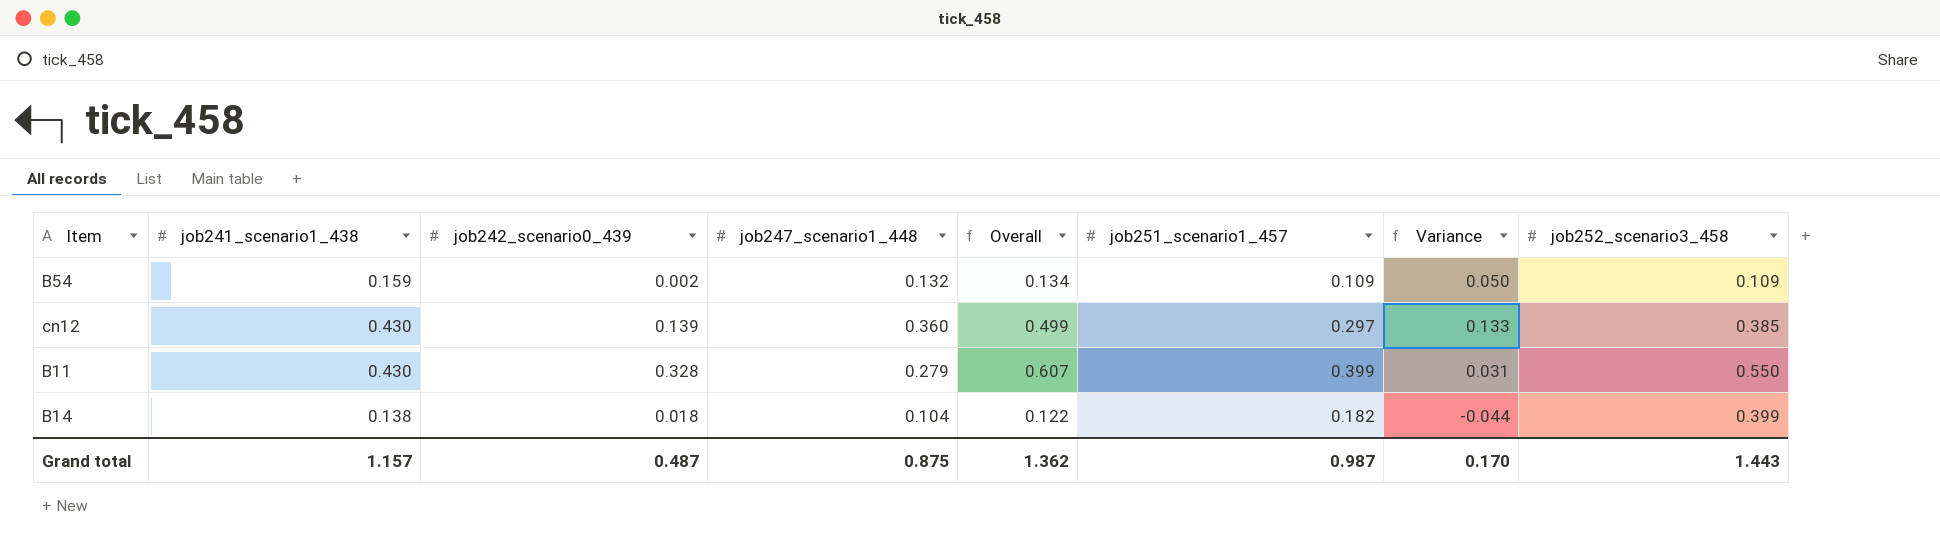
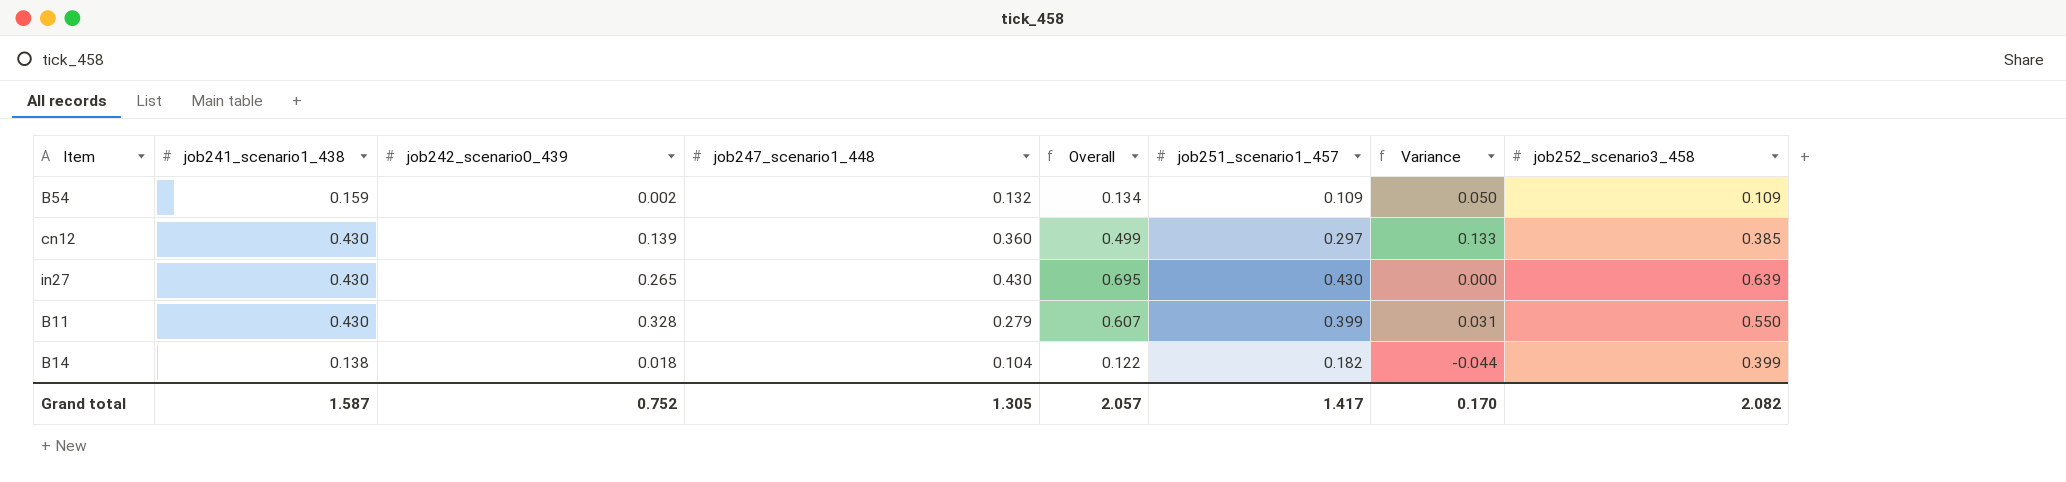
row in27: none -> 0.430 | 0.265 | 0.430 | 0.695 | 0.430 | 0.000 | 0.639
Grand total | job241_scenario1_438: 1.157 -> 1.587
Grand total | job242_scenario0_439: 0.487 -> 0.752
Grand total | job247_scenario1_448: 0.875 -> 1.305
Grand total | Overall: 1.362 -> 2.057
Grand total | job251_scenario1_457: 0.987 -> 1.417
Grand total | job252_scenario3_458: 1.443 -> 2.082

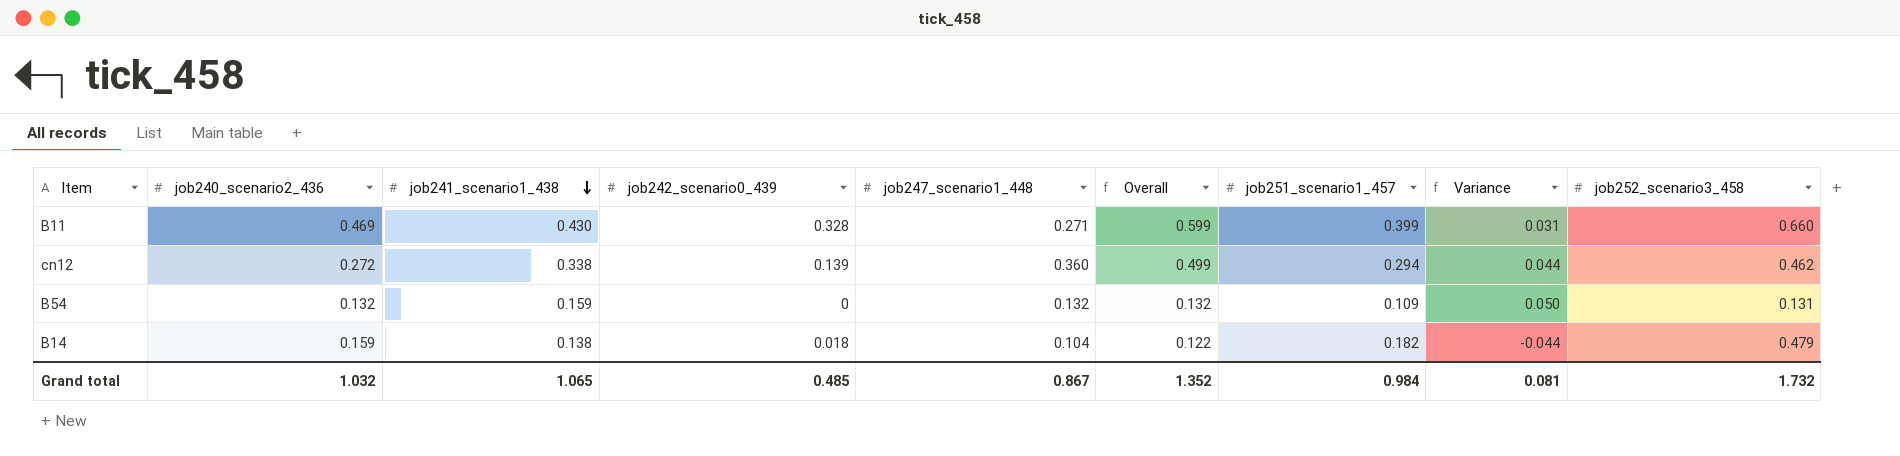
row order: none -> job241_scenario1_438 descending
column job240_scenario2_436 | position: none -> 2
row in27: 0.430 | 0.265 | 0.430 | 0.695 | 0.430 | 0.000 | 0.639 -> none
B11 | job247_scenario1_448: 0.279 -> 0.271
B11 | Overall: 0.607 -> 0.599
B11 | job252_scenario3_458: 0.550 -> 0.660
cn12 | job241_scenario1_438: 0.430 -> 0.338
cn12 | job251_scenario1_457: 0.297 -> 0.294
cn12 | Variance: 0.133 -> 0.044
cn12 | job252_scenario3_458: 0.385 -> 0.462
B54 | job242_scenario0_439: 0.002 -> 0
B54 | Overall: 0.134 -> 0.132
B54 | job252_scenario3_458: 0.109 -> 0.131
B14 | job252_scenario3_458: 0.399 -> 0.479
Grand total | job241_scenario1_438: 1.587 -> 1.065
Grand total | job242_scenario0_439: 0.752 -> 0.485
Grand total | job247_scenario1_448: 1.305 -> 0.867
Grand total | Overall: 2.057 -> 1.352
Grand total | job251_scenario1_457: 1.417 -> 0.984
Grand total | Variance: 0.170 -> 0.081
Grand total | job252_scenario3_458: 2.082 -> 1.732

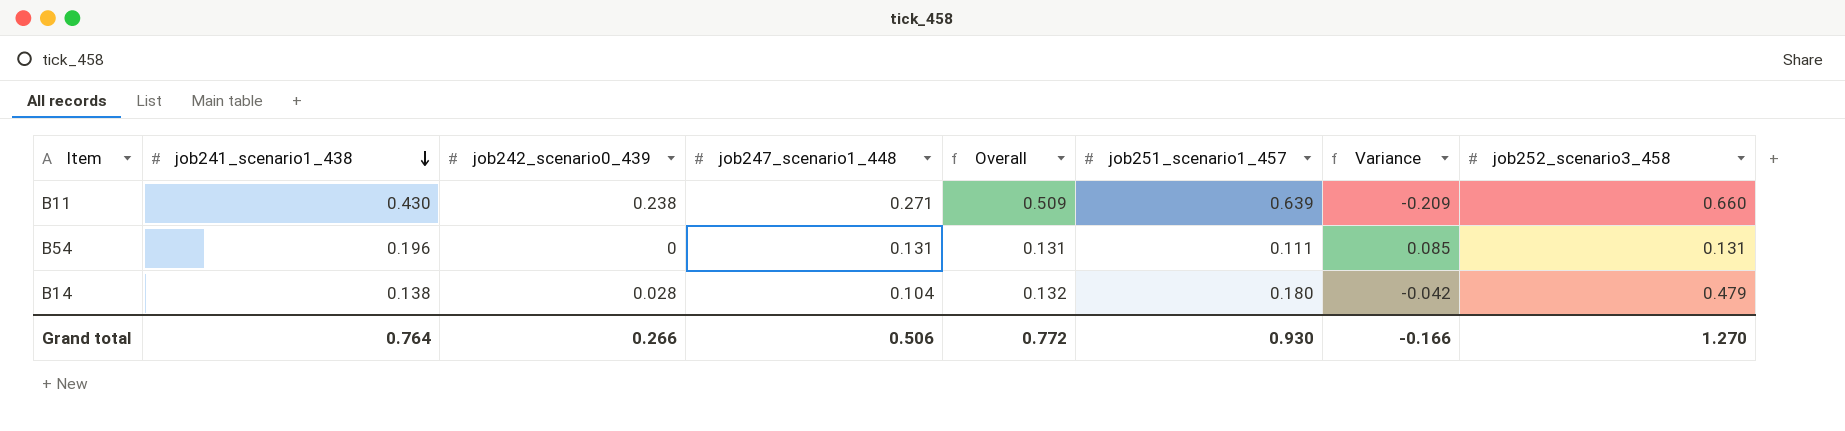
column job240_scenario2_436 | position: 2 -> none
row cn12: 0.272 | 0.338 | 0.139 | 0.360 | 0.499 | 0.294 | 0.044 | 0.462 -> none
B11 | job242_scenario0_439: 0.328 -> 0.238
B11 | Overall: 0.599 -> 0.509
B11 | job251_scenario1_457: 0.399 -> 0.639
B11 | Variance: 0.031 -> -0.209
B54 | job241_scenario1_438: 0.159 -> 0.196
B54 | job247_scenario1_448: 0.132 -> 0.131
B54 | Overall: 0.132 -> 0.131
B54 | job251_scenario1_457: 0.109 -> 0.111
B54 | Variance: 0.050 -> 0.085
B14 | job242_scenario0_439: 0.018 -> 0.028
B14 | Overall: 0.122 -> 0.132
B14 | job251_scenario1_457: 0.182 -> 0.180
B14 | Variance: -0.044 -> -0.042
Grand total | job241_scenario1_438: 1.065 -> 0.764
Grand total | job242_scenario0_439: 0.485 -> 0.266
Grand total | job247_scenario1_448: 0.867 -> 0.506
Grand total | Overall: 1.352 -> 0.772
Grand total | job251_scenario1_457: 0.984 -> 0.930
Grand total | Variance: 0.081 -> -0.166
Grand total | job252_scenario3_458: 1.732 -> 1.270

